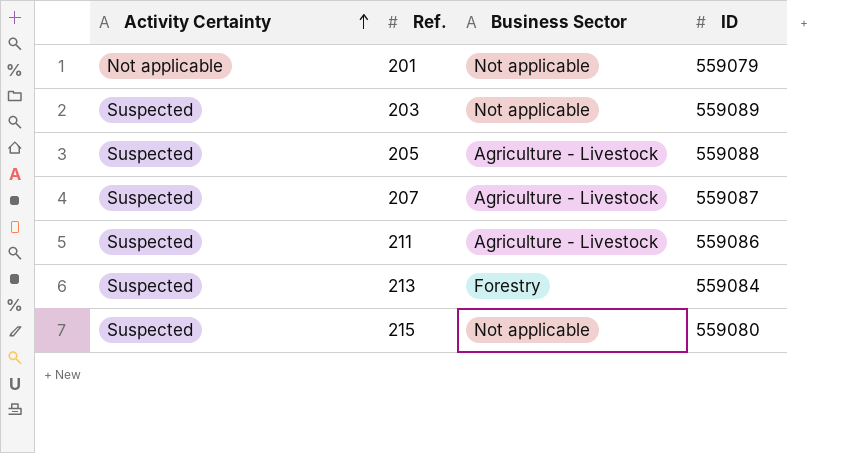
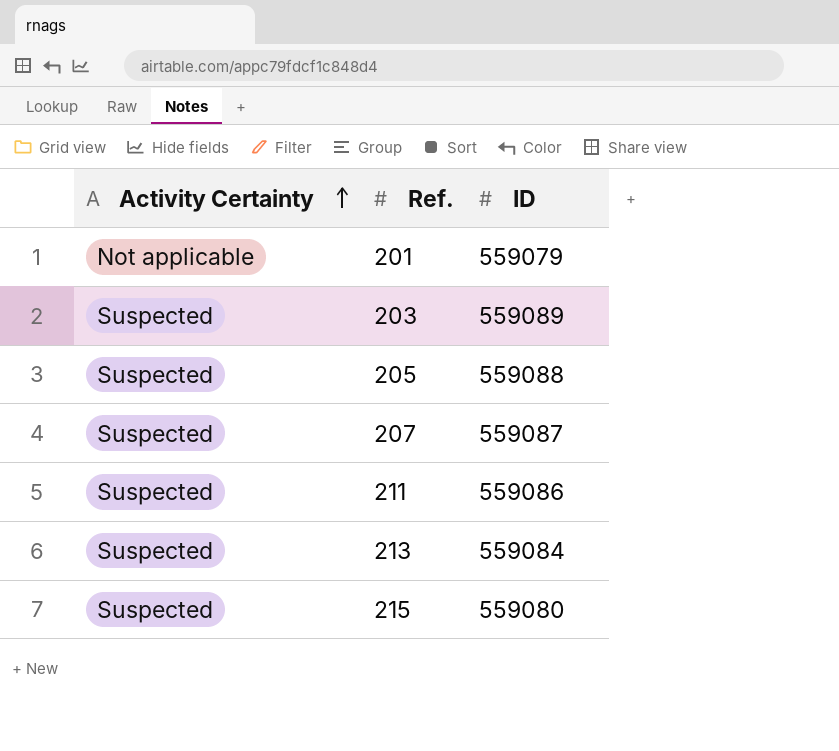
column Business Sector | position: 3 -> none

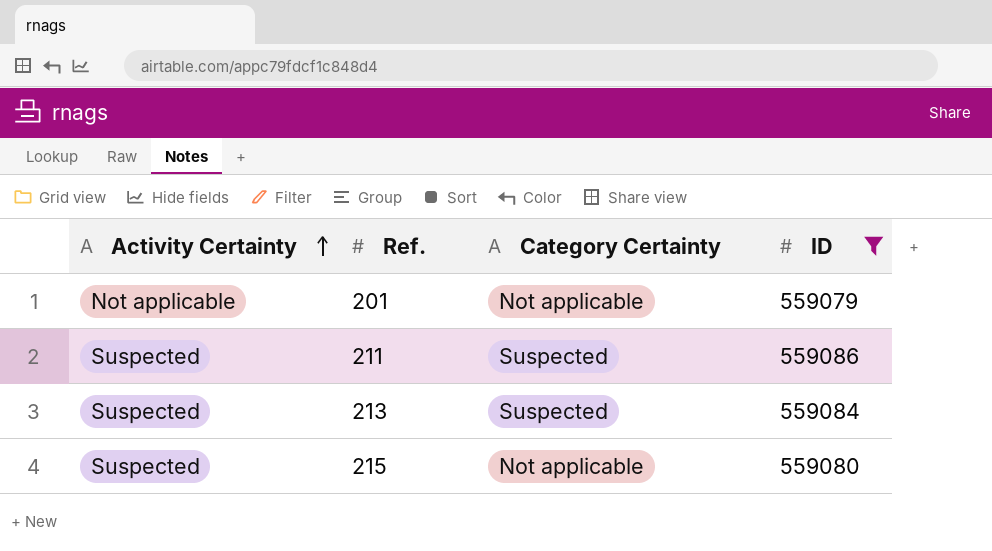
filter: none -> ID <= 559086
column Category Certainty | position: none -> 3

